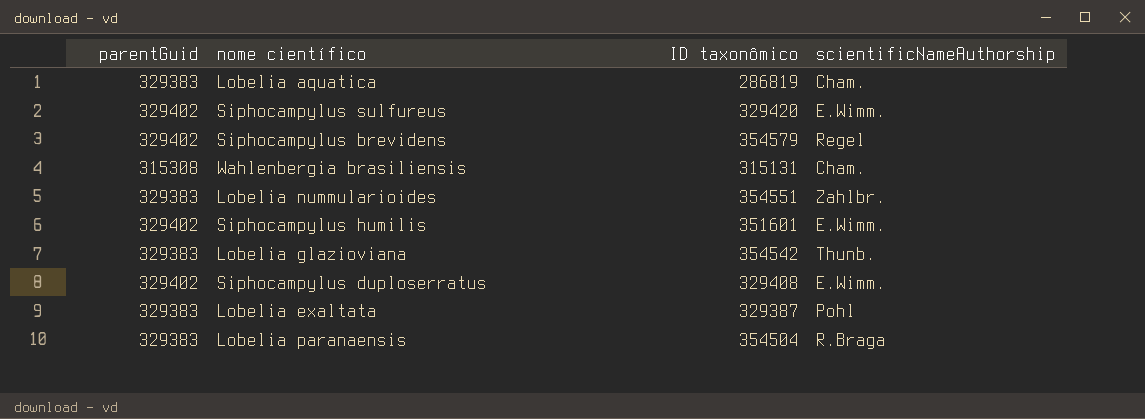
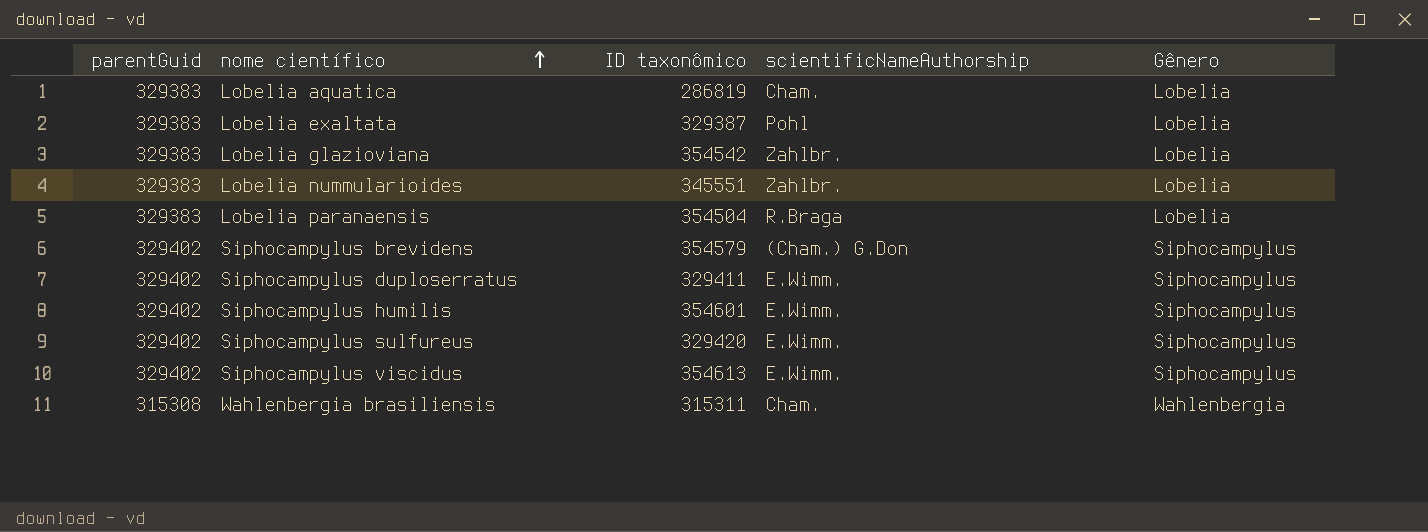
row order: none -> nome científico ascending
column Gênero | position: none -> 5
Lobelia glazioviana | scientificNameAuthorship: Thunb. -> Zahlbr.
Lobelia nummularioides | ID taxonômico: 354551 -> 345551
Siphocampylus brevidens | scientificNameAuthorship: Regel -> (Cham.) G.Don
Siphocampylus duploserratus | ID taxonômico: 329408 -> 329411
Siphocampylus humilis | ID taxonômico: 351601 -> 354601
row Siphocampylus viscidus: none -> 329402 | 354613 | E.Wimm. | Siphocampylus
Wahlenbergia brasiliensis | ID taxonômico: 315131 -> 315311

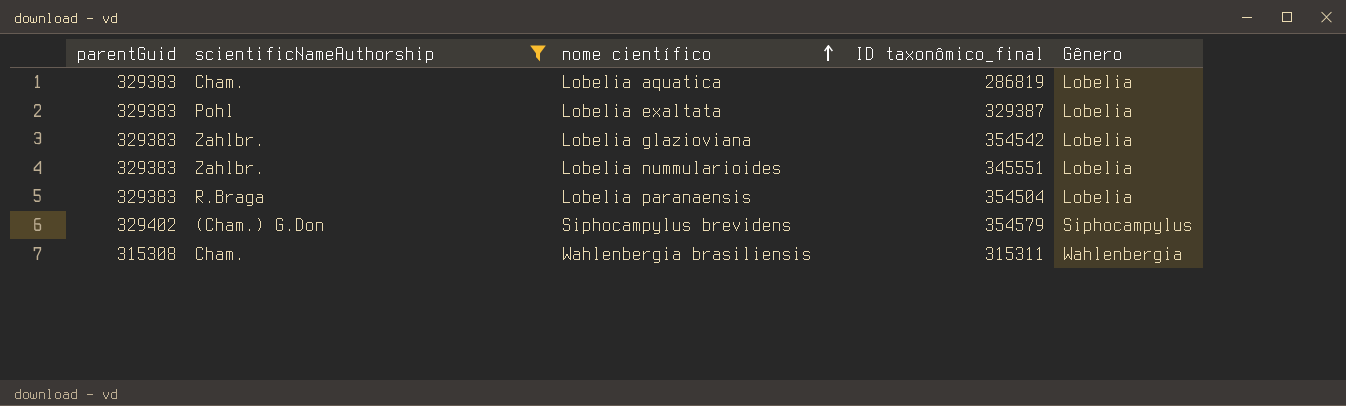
filter: none -> scientificNameAuthorship != E.Wimm.
column scientificNameAuthorship | position: 4 -> 2
column name: ID taxonômico -> ID taxonômico_final

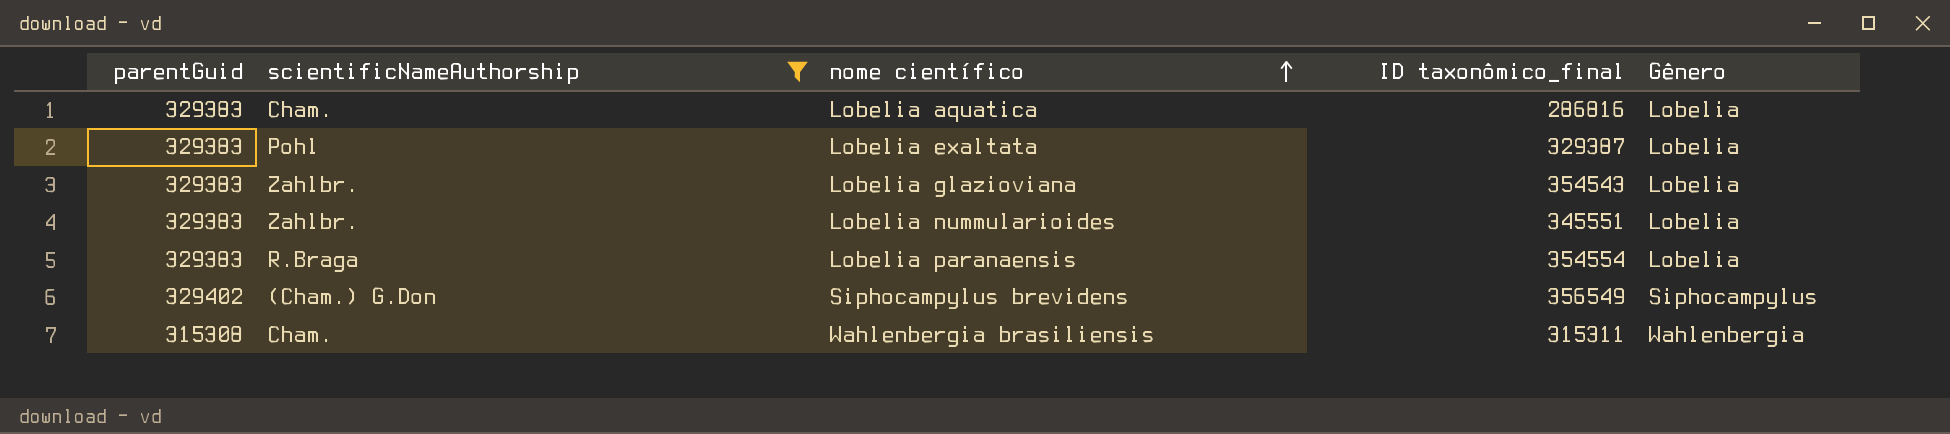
Lobelia aquatica | ID taxonômico_final: 286819 -> 286816
Lobelia glazioviana | ID taxonômico_final: 354542 -> 354543
Lobelia paranaensis | ID taxonômico_final: 354504 -> 354554
Siphocampylus brevidens | ID taxonômico_final: 354579 -> 356549

